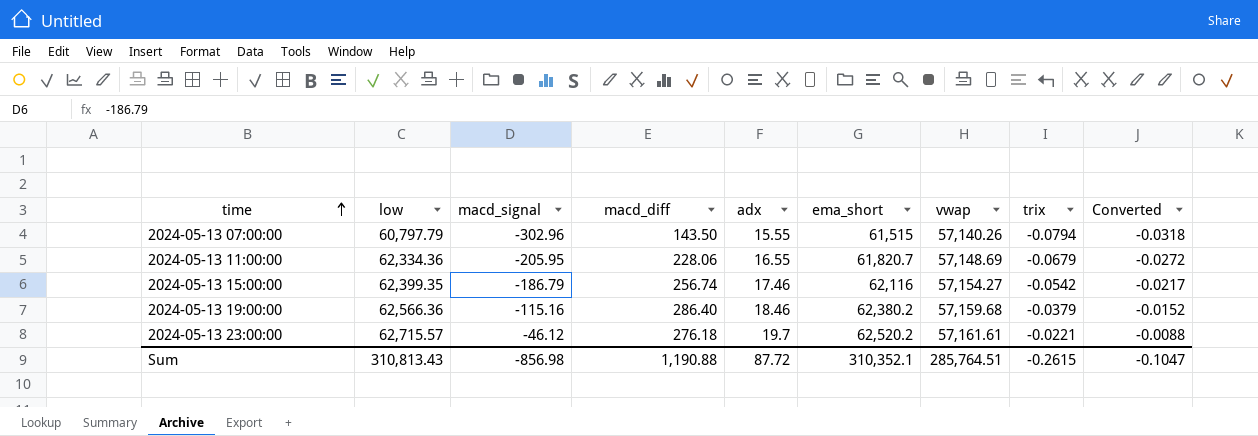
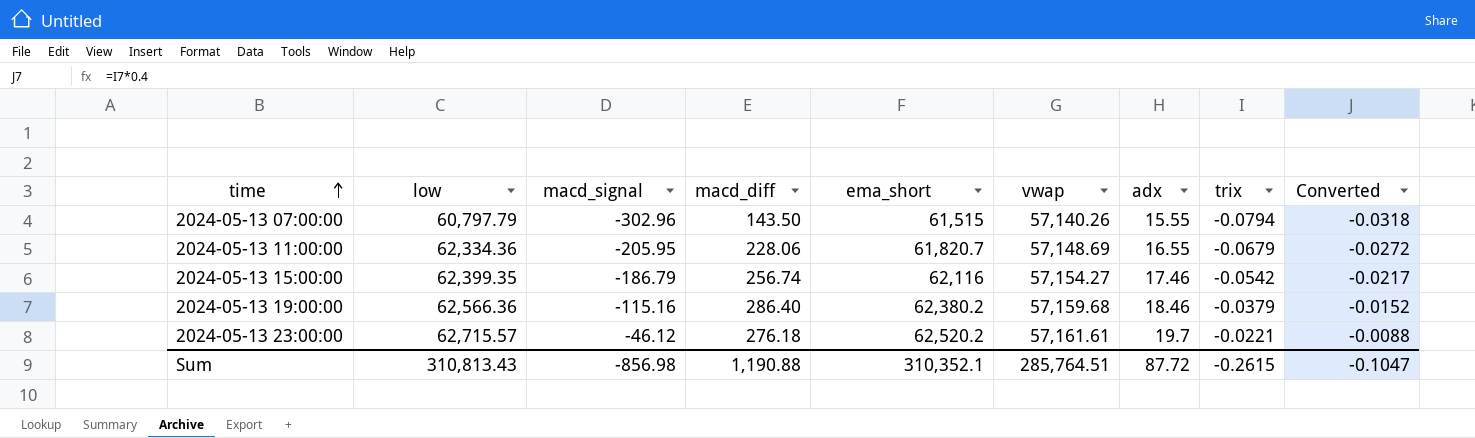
column adx | position: 5 -> 7

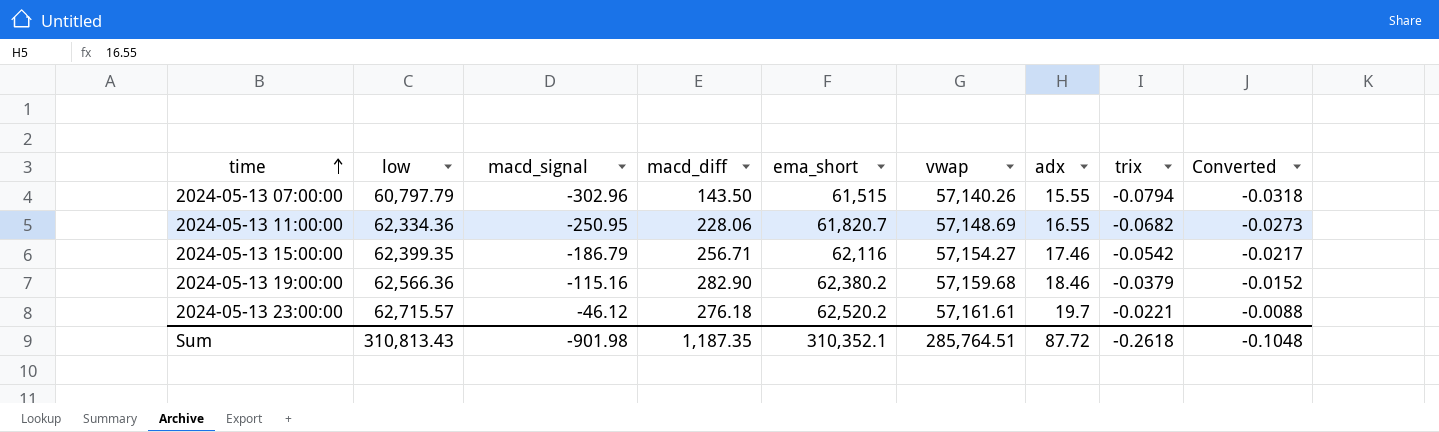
2024-05-13 11:00:00 | macd_signal: -205.95 -> -250.95
2024-05-13 11:00:00 | trix: -0.0679 -> -0.0682
2024-05-13 11:00:00 | Converted: -0.0272 -> -0.0273
2024-05-13 15:00:00 | macd_diff: 256.74 -> 256.71
2024-05-13 19:00:00 | macd_diff: 286.40 -> 282.90
Sum | macd_signal: -856.98 -> -901.98
Sum | macd_diff: 1,190.88 -> 1,187.35
Sum | trix: -0.2615 -> -0.2618
Sum | Converted: -0.1047 -> -0.1048

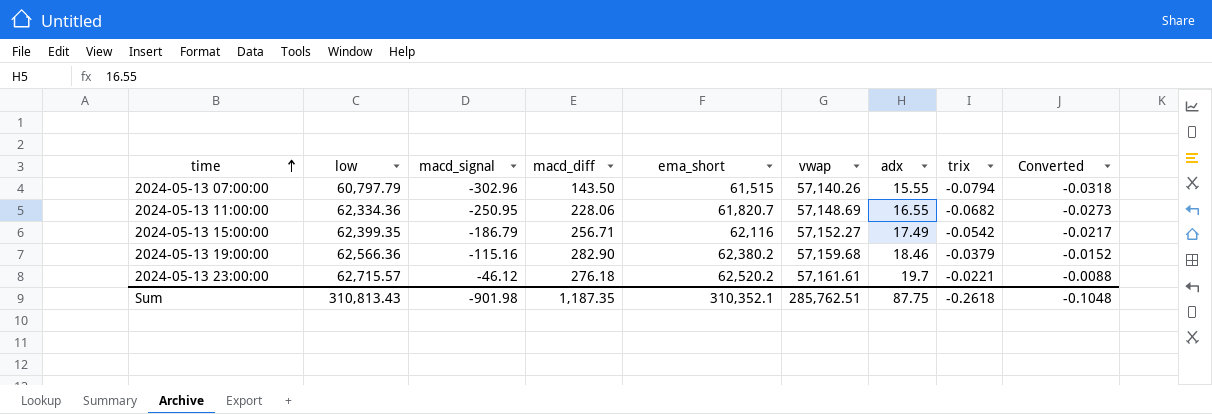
2024-05-13 15:00:00 | vwap: 57,154.27 -> 57,152.27
2024-05-13 15:00:00 | adx: 17.46 -> 17.49
Sum | vwap: 285,764.51 -> 285,762.51
Sum | adx: 87.72 -> 87.75

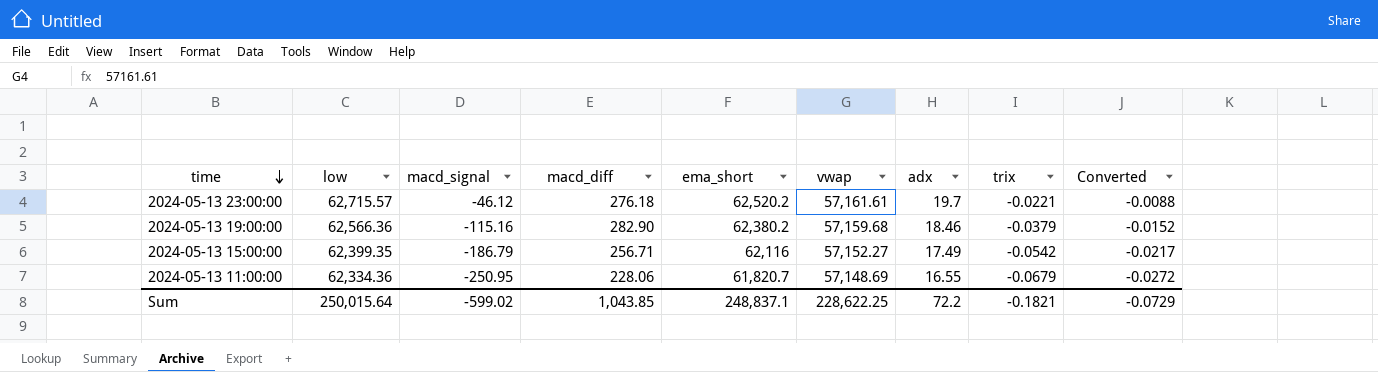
row order: time ascending -> time descending
row 2024-05-13 07:00:00: 60,797.79 | -302.96 | 143.50 | 61,515 | 57,140.26 | 15.55 | -0.0794 | -0.0318 -> none
2024-05-13 11:00:00 | trix: -0.0682 -> -0.0679
2024-05-13 11:00:00 | Converted: -0.0273 -> -0.0272
Sum | low: 310,813.43 -> 250,015.64
Sum | macd_signal: -901.98 -> -599.02
Sum | macd_diff: 1,187.35 -> 1,043.85
Sum | ema_short: 310,352.1 -> 248,837.1
Sum | vwap: 285,762.51 -> 228,622.25
Sum | adx: 87.75 -> 72.2
Sum | trix: -0.2618 -> -0.1821
Sum | Converted: -0.1048 -> -0.0729

